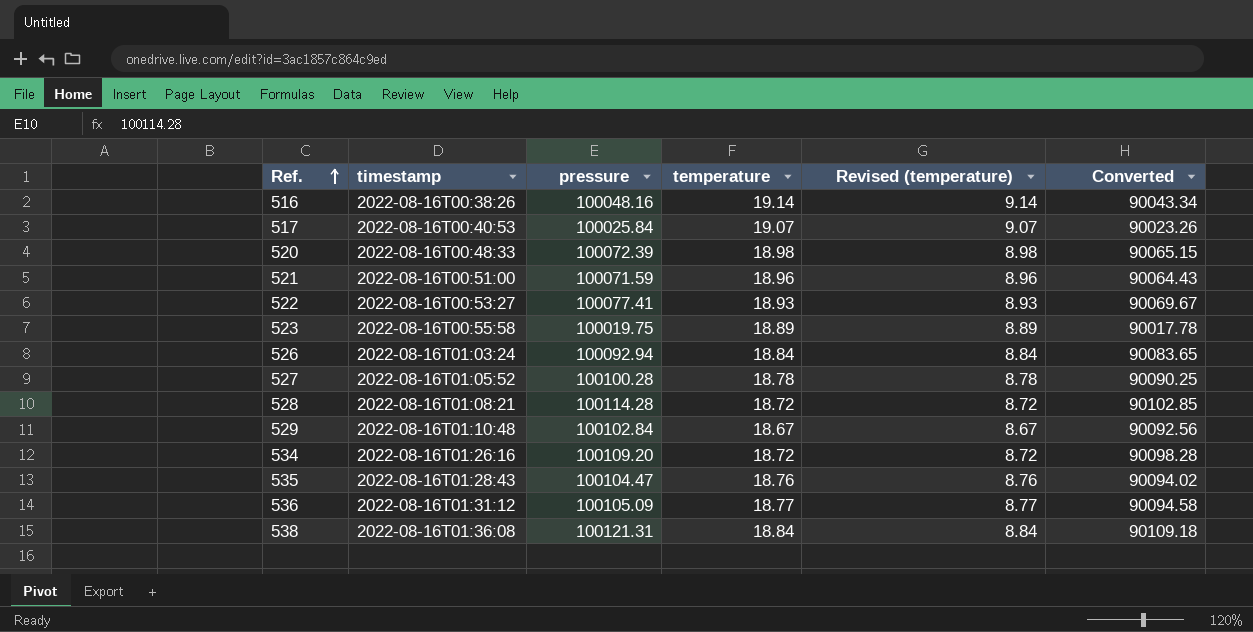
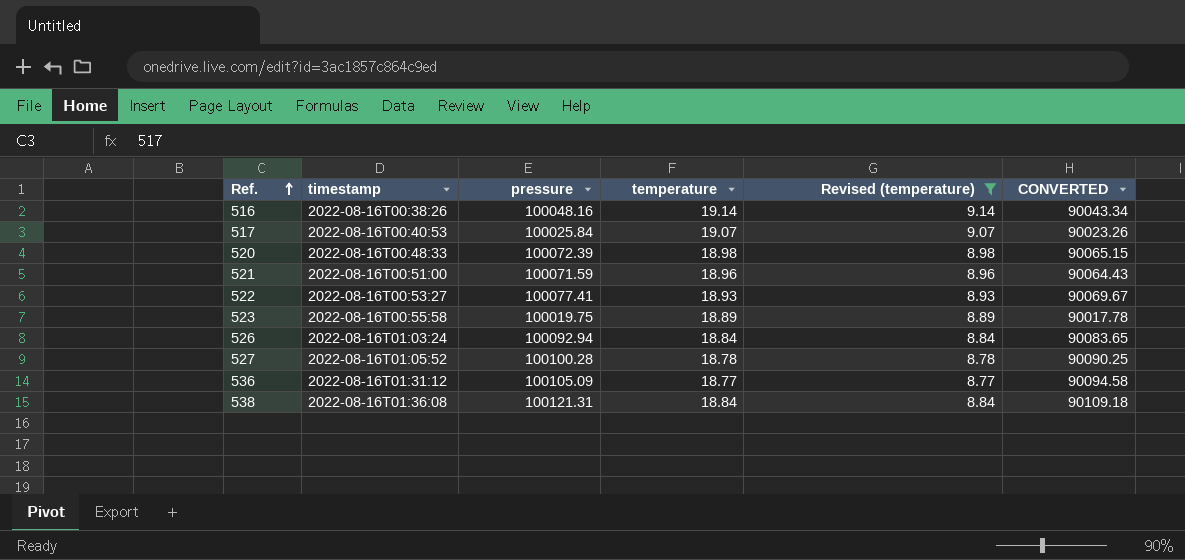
filter: none -> Revised (temperature) >= 8.77
column name: Converted -> CONVERTED

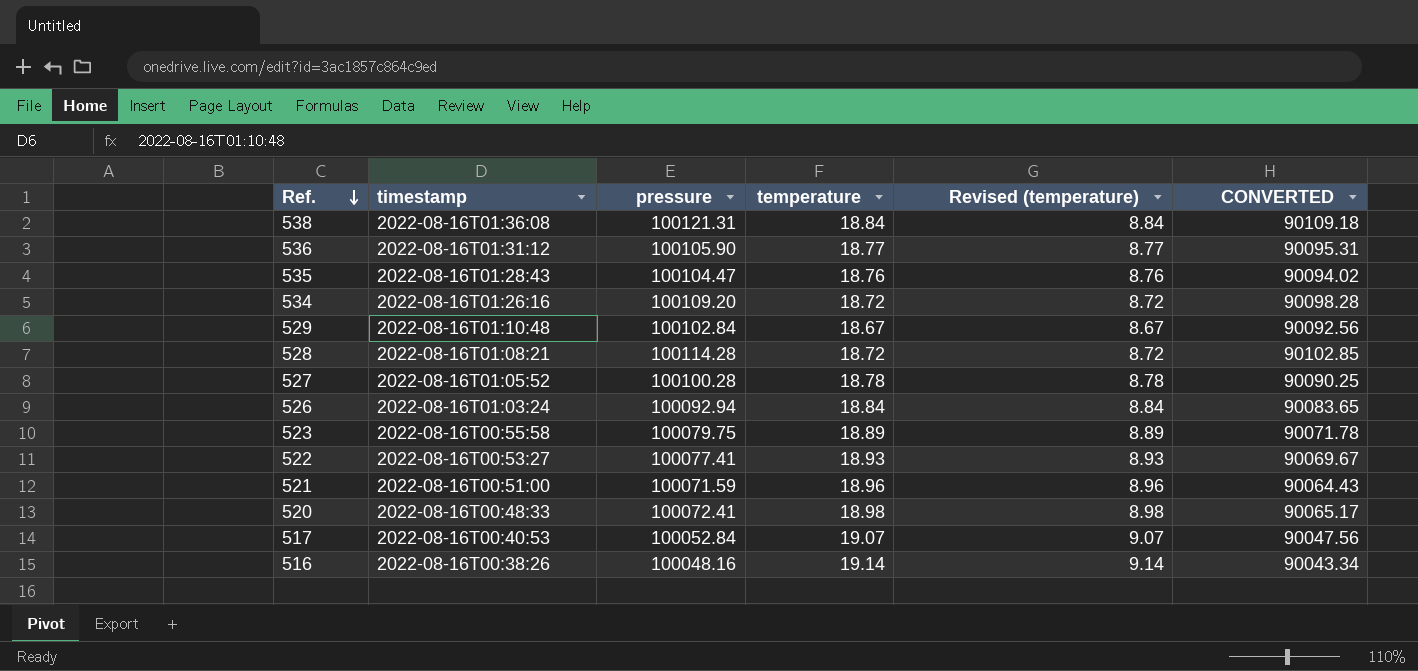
filter: Revised (temperature) >= 8.77 -> none
row order: Ref. ascending -> Ref. descending
536 | pressure: 100105.09 -> 100105.90
536 | CONVERTED: 90094.58 -> 90095.31
523 | pressure: 100019.75 -> 100079.75
523 | CONVERTED: 90017.78 -> 90071.78
520 | pressure: 100072.39 -> 100072.41
520 | CONVERTED: 90065.15 -> 90065.17
517 | pressure: 100025.84 -> 100052.84
517 | CONVERTED: 90023.26 -> 90047.56

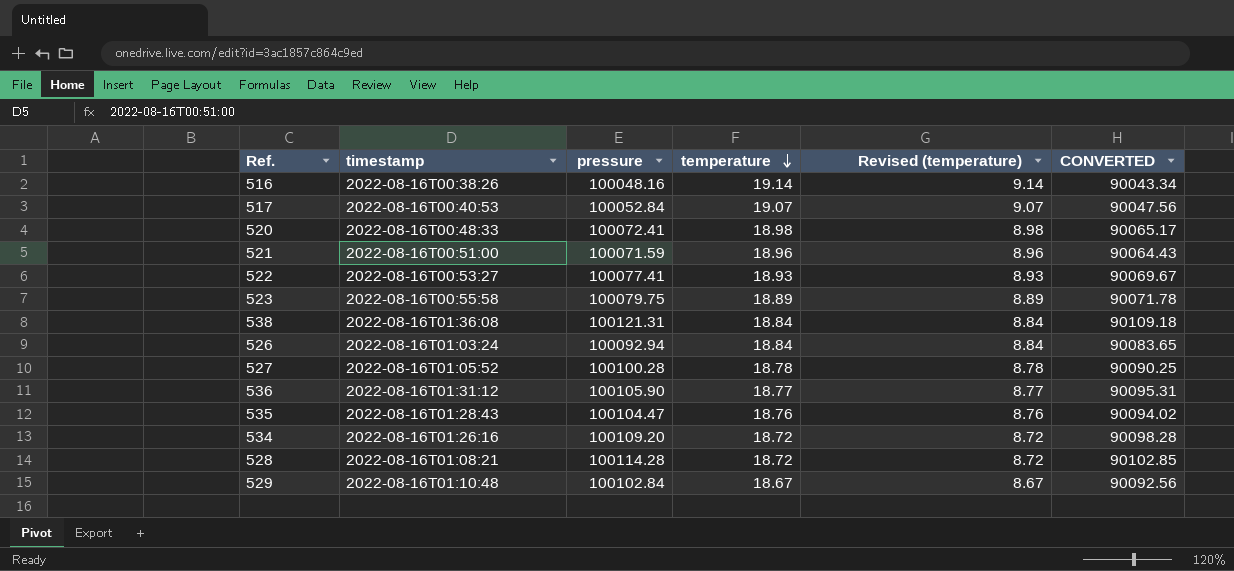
row order: Ref. descending -> temperature descending

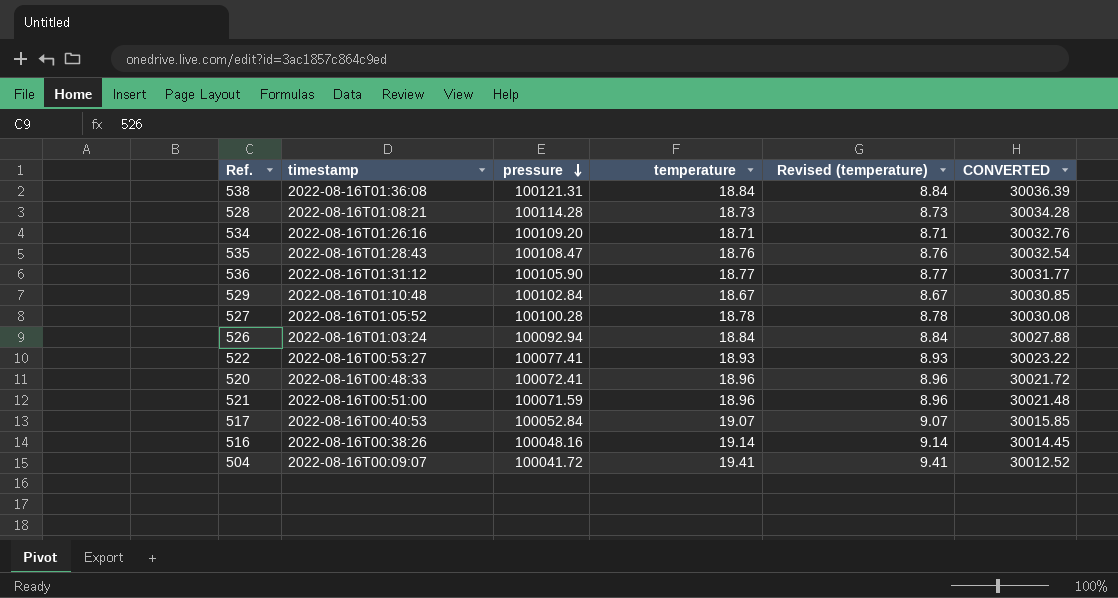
row order: temperature descending -> pressure descending
column CONVERTED | formula: [pressure] * 0.9 -> [pressure] * 0.3
row 523: 2022-08-16T00:55:58 | 100079.75 | 18.89 | 8.89 | 90071.78 -> none
528 | temperature: 18.72 -> 18.73
528 | Revised (temperature): 8.72 -> 8.73
534 | temperature: 18.72 -> 18.71
534 | Revised (temperature): 8.72 -> 8.71
535 | pressure: 100104.47 -> 100108.47
520 | temperature: 18.98 -> 18.96
520 | Revised (temperature): 8.98 -> 8.96
row 504: none -> 2022-08-16T00:09:07 | 100041.72 | 19.41 | 9.41 | 30012.52

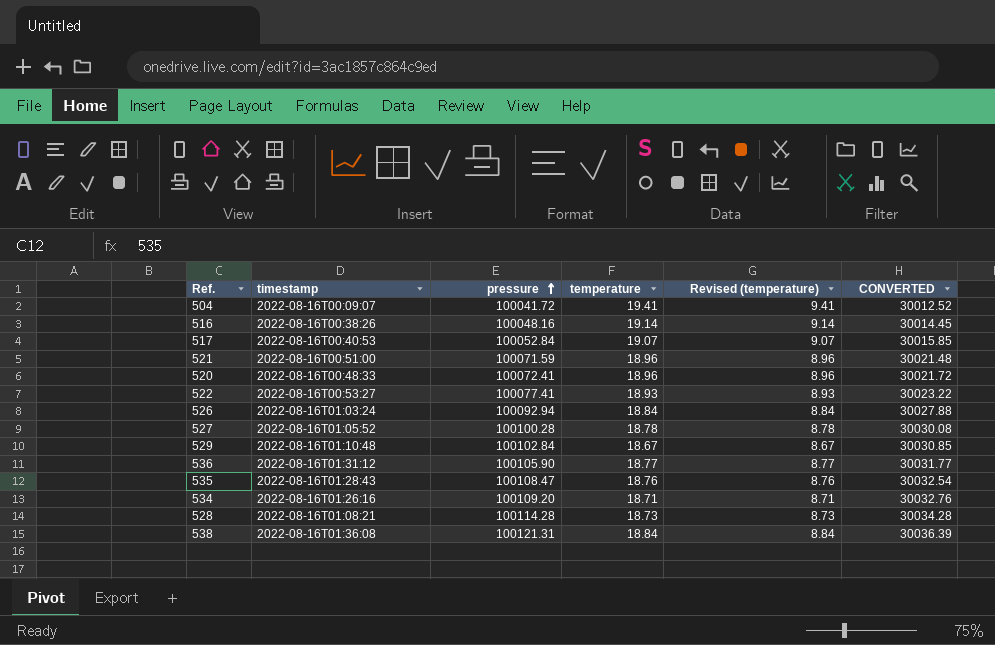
row order: pressure descending -> pressure ascending

